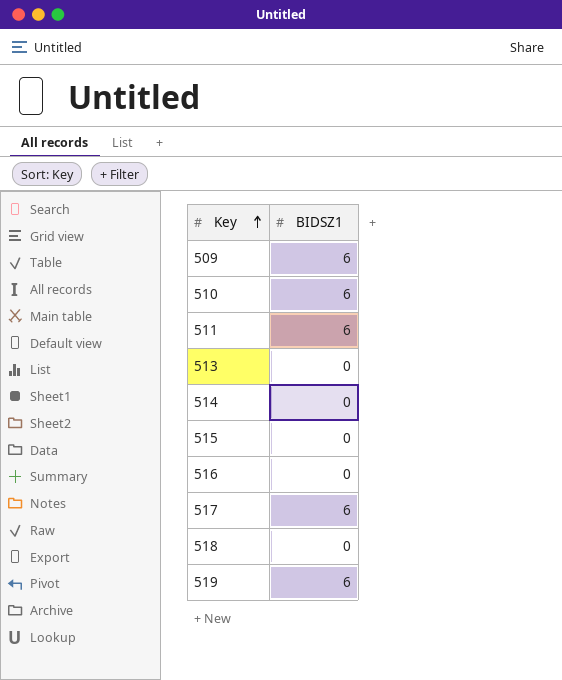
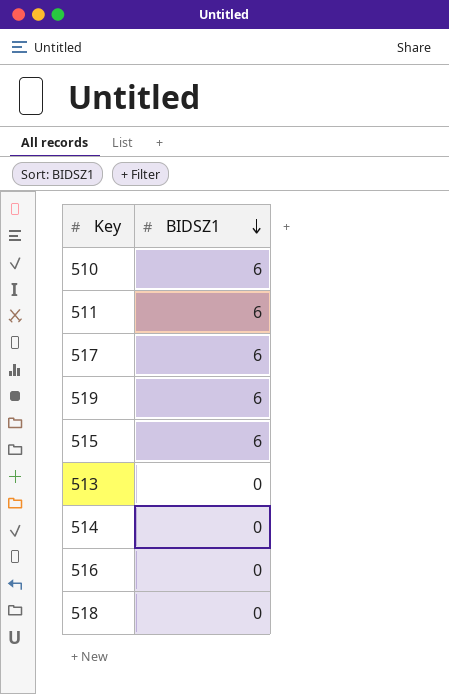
row order: Key ascending -> BIDSZ1 descending
row 509: 6 -> none
515 | BIDSZ1: 0 -> 6

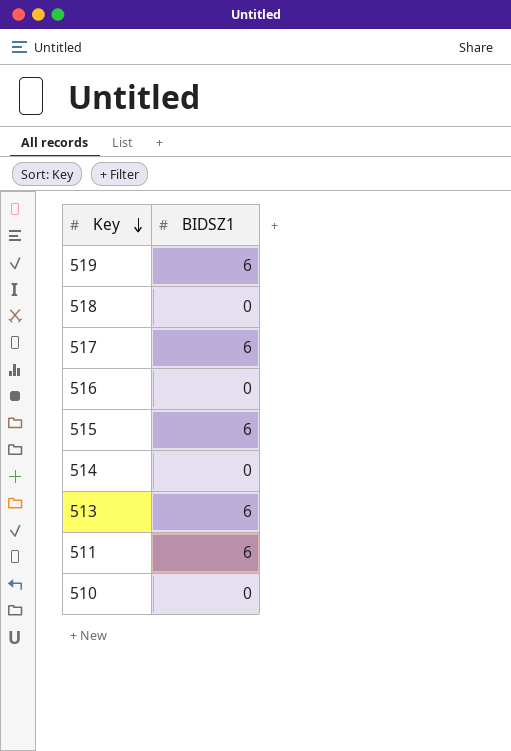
row order: BIDSZ1 descending -> Key descending
513 | BIDSZ1: 0 -> 6
510 | BIDSZ1: 6 -> 0

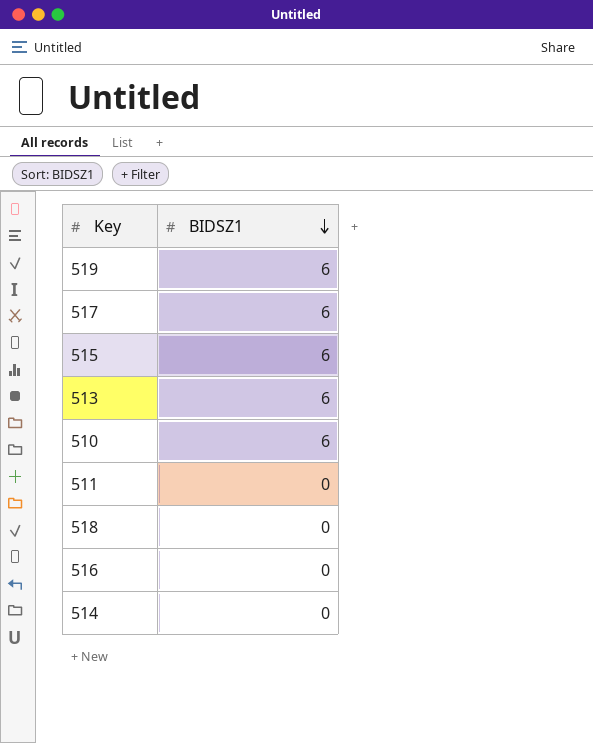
row order: Key descending -> BIDSZ1 descending
510 | BIDSZ1: 0 -> 6
511 | BIDSZ1: 6 -> 0

